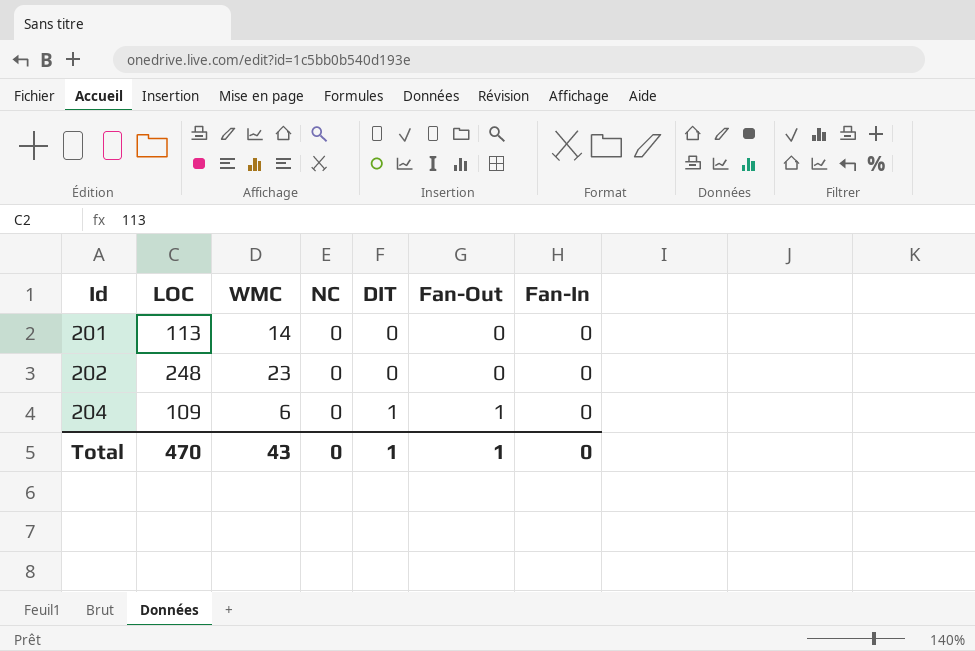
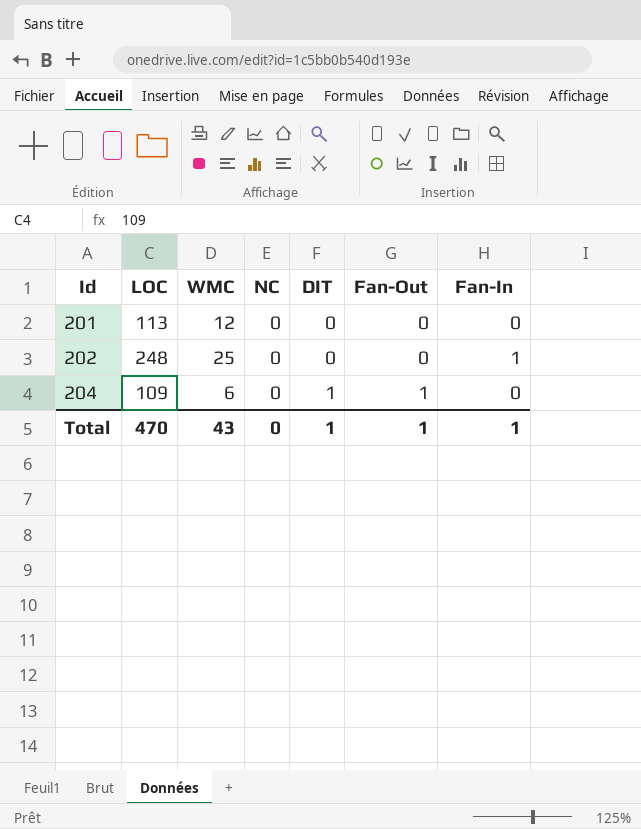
201 | WMC: 14 -> 12
202 | WMC: 23 -> 25
202 | Fan-In: 0 -> 1
Total | Fan-In: 0 -> 1

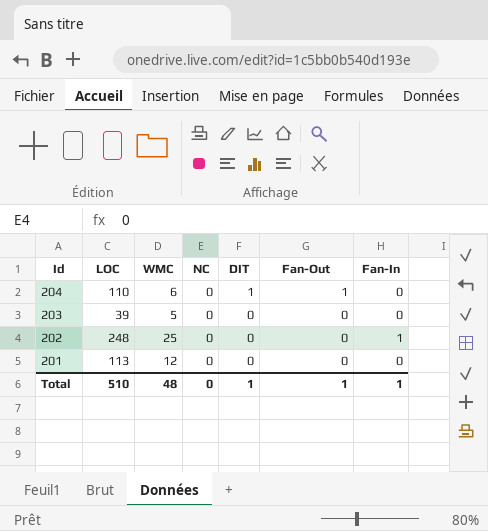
row order: Id ascending -> Id descending
204 | LOC: 109 -> 110
row 203: none -> 39 | 5 | 0 | 0 | 0 | 0
Total | LOC: 470 -> 510
Total | WMC: 43 -> 48

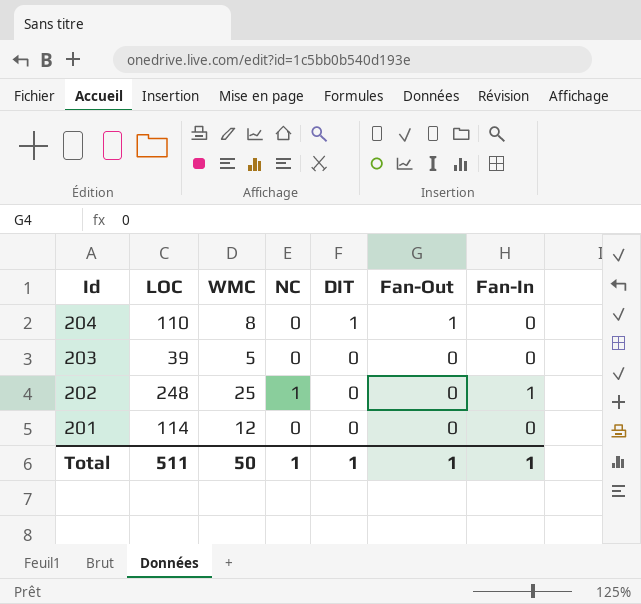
204 | WMC: 6 -> 8
202 | NC: 0 -> 1
201 | LOC: 113 -> 114
Total | LOC: 510 -> 511
Total | WMC: 48 -> 50
Total | NC: 0 -> 1

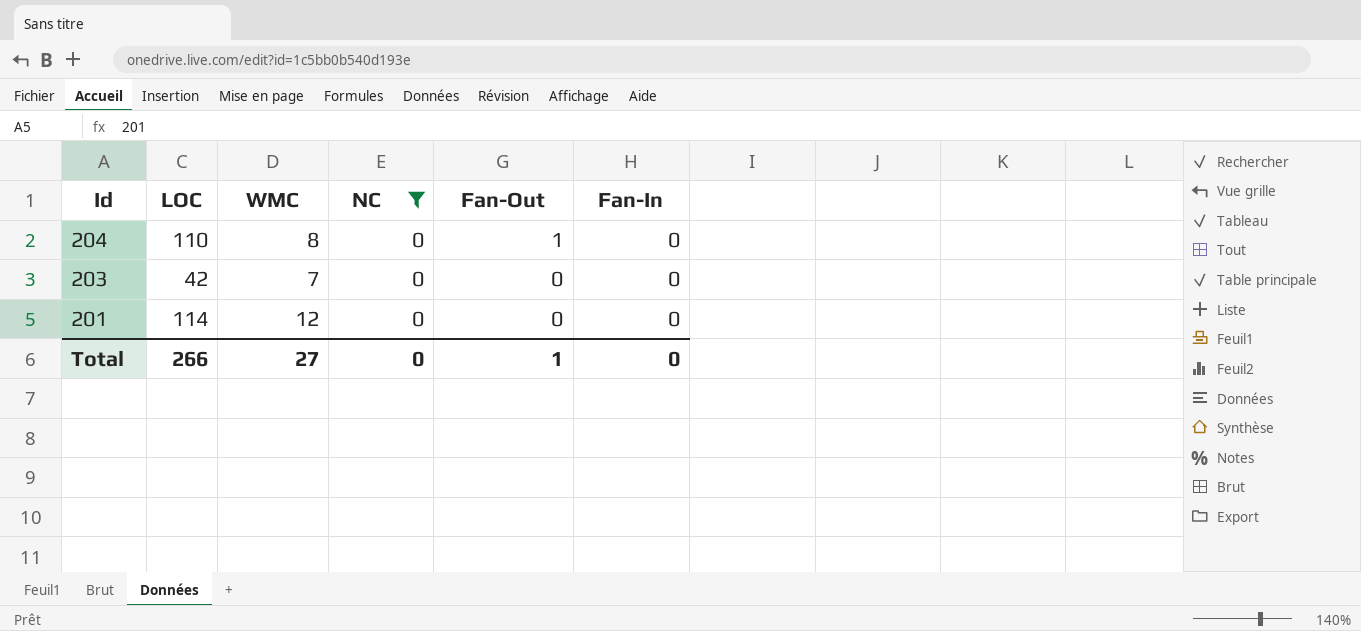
filter: none -> NC = 0
column DIT | position: 5 -> none
203 | LOC: 39 -> 42
203 | WMC: 5 -> 7
Total | LOC: 511 -> 266
Total | WMC: 50 -> 27
Total | NC: 1 -> 0
Total | Fan-In: 1 -> 0

